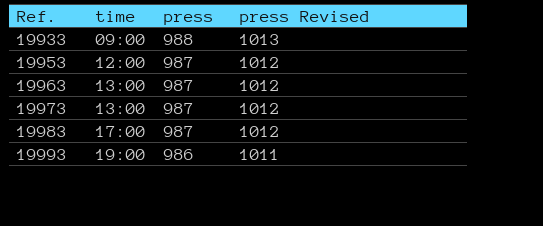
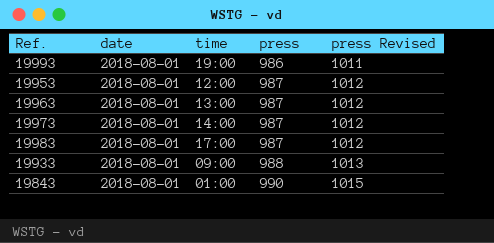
row order: Ref. ascending -> press ascending
column date | position: none -> 2
19973 | time: 13:00 -> 14:00
row 19843: none -> 2018-08-01 | 01:00 | 990 | 1015

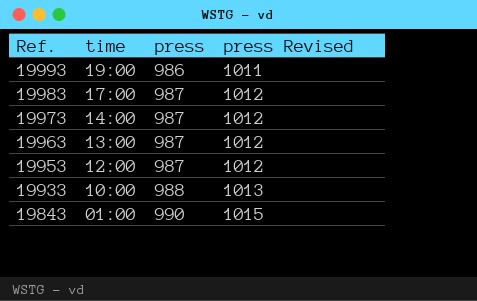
row order: press ascending -> Ref. descending
column date | position: 2 -> none
19933 | time: 09:00 -> 10:00

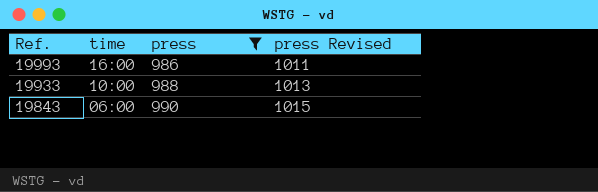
filter: none -> press != 987
19993 | time: 19:00 -> 16:00
19843 | time: 01:00 -> 06:00

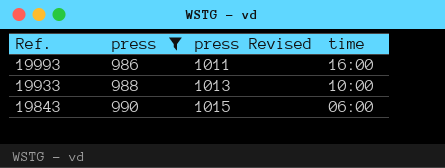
column time | position: 2 -> 4

